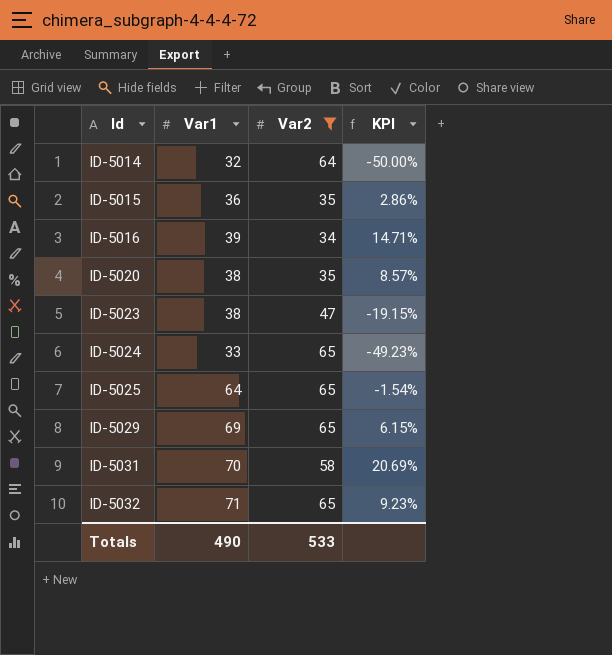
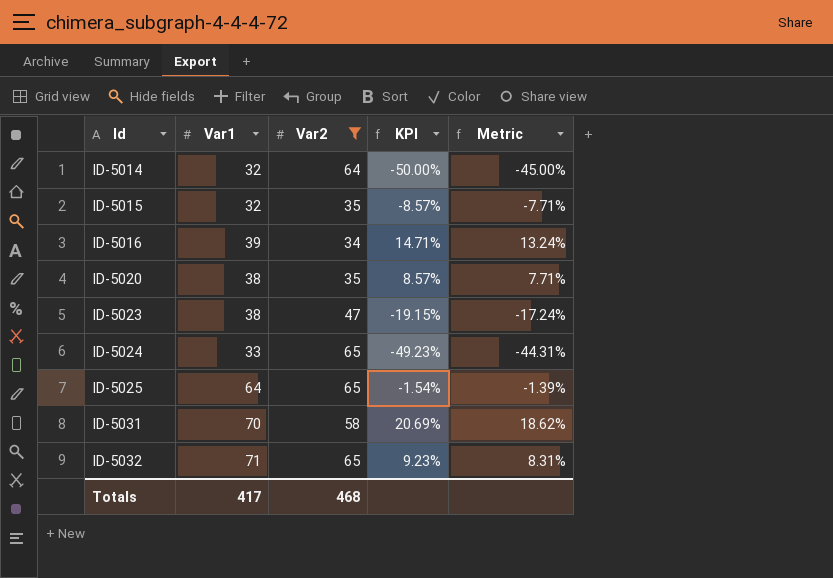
column Metric | formula: none -> [KPI] * 0.9
row ID-5029: 69 | 65 | 6.15% -> none
ID-5015 | Var1: 36 -> 32
ID-5015 | KPI: 2.86% -> -8.57%
Totals | Var1: 490 -> 417
Totals | Var2: 533 -> 468

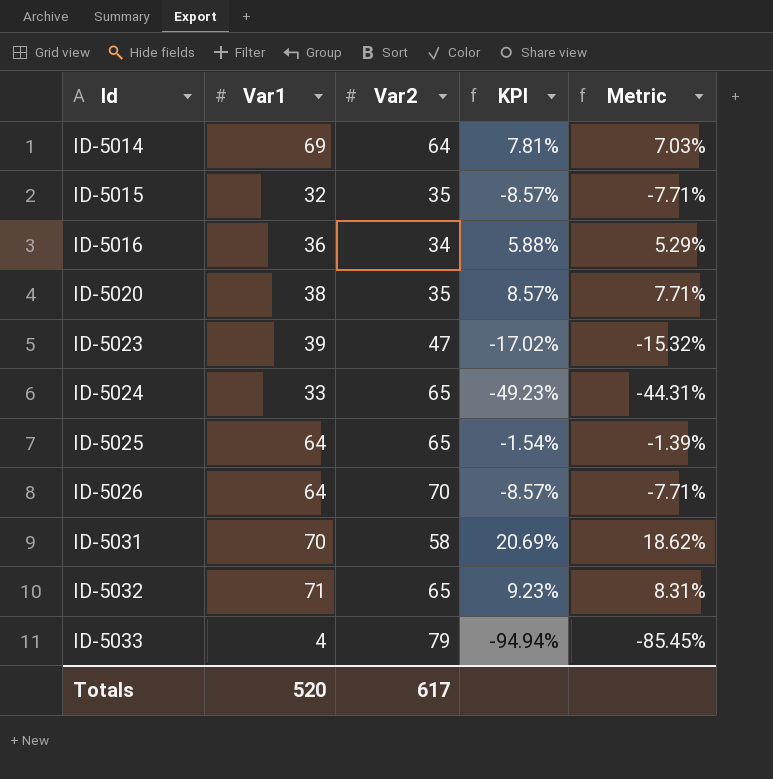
filter: Var2 <= 65 -> none
ID-5014 | Var1: 32 -> 69
ID-5014 | KPI: -50.00% -> 7.81%
ID-5014 | Metric: -45.00% -> 7.03%
ID-5016 | Var1: 39 -> 36
ID-5016 | KPI: 14.71% -> 5.88%
ID-5016 | Metric: 13.24% -> 5.29%
ID-5023 | Var1: 38 -> 39
ID-5023 | KPI: -19.15% -> -17.02%
ID-5023 | Metric: -17.24% -> -15.32%
Totals | Var1: 417 -> 520
Totals | Var2: 468 -> 617

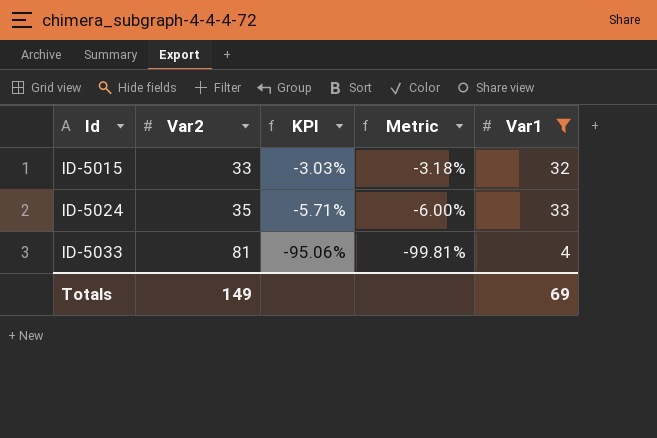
filter: none -> Var1 <= 33
column Metric | formula: [KPI] * 0.9 -> [KPI] * 1.05
column Var1 | position: 2 -> 5
ID-5015 | Var2: 35 -> 33
ID-5015 | KPI: -8.57% -> -3.03%
ID-5024 | Var2: 65 -> 35
ID-5024 | KPI: -49.23% -> -5.71%
ID-5033 | Var2: 79 -> 81
ID-5033 | KPI: -94.94% -> -95.06%
Totals | Var2: 617 -> 149
Totals | Var1: 520 -> 69

